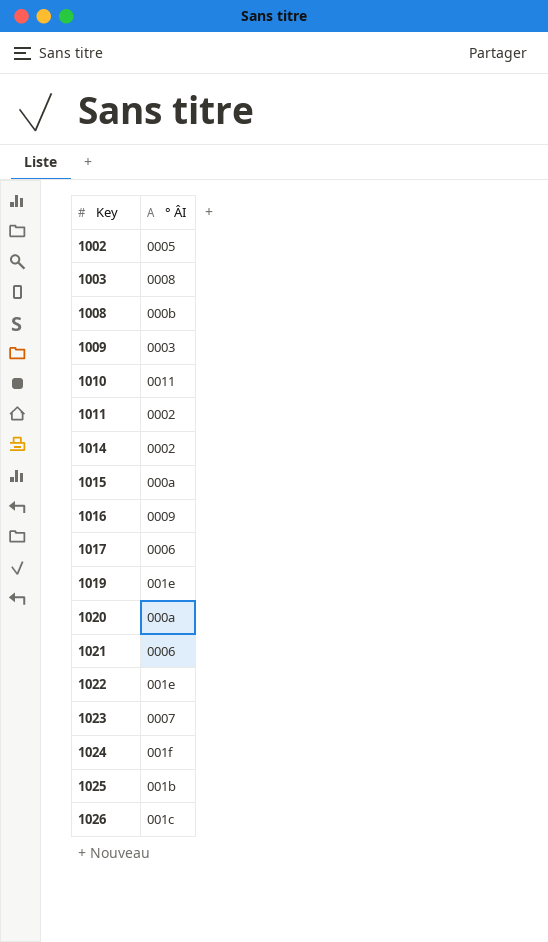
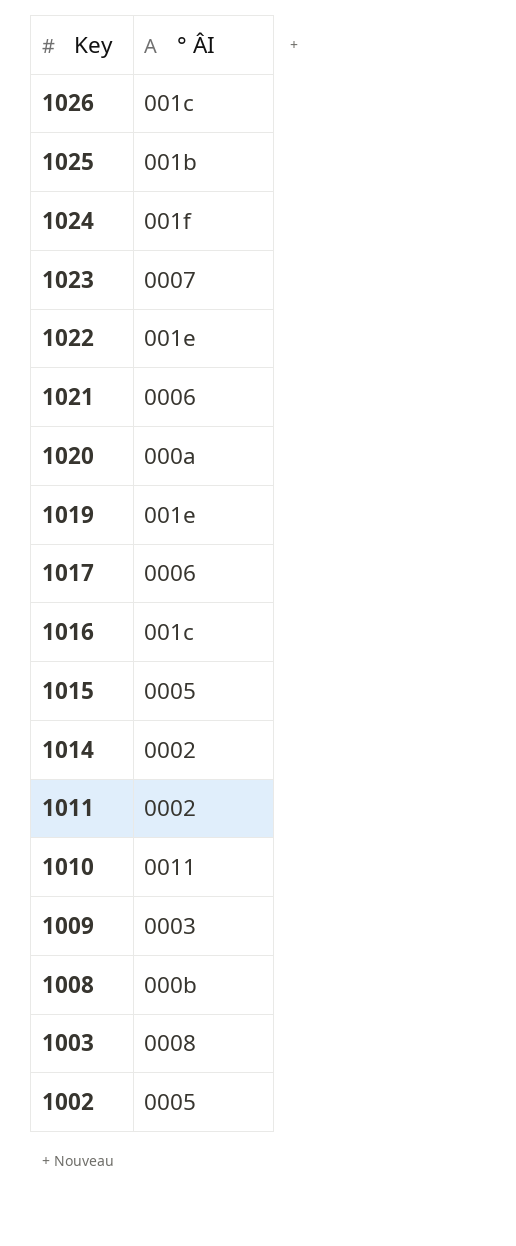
row order: Key ascending -> Key descending
1016 | ° ÂI: 0009 -> 001c
1015 | ° ÂI: 000a -> 0005

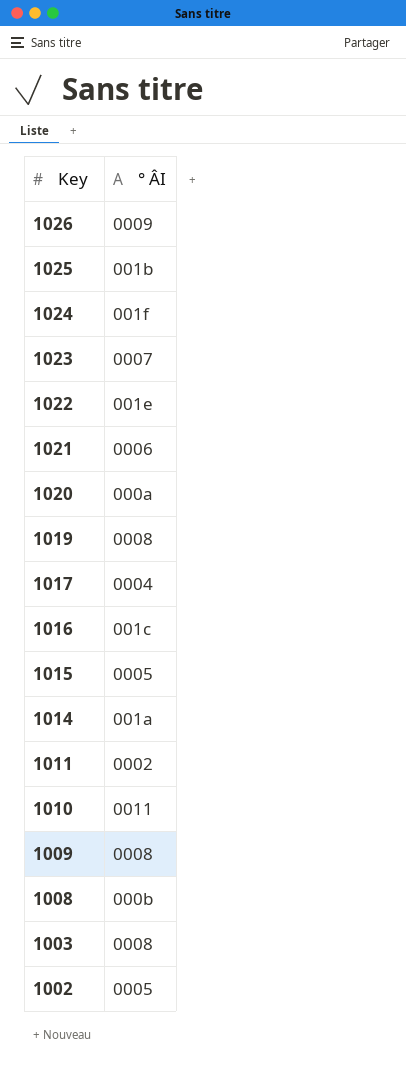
1026 | ° ÂI: 001c -> 0009
1019 | ° ÂI: 001e -> 0008
1017 | ° ÂI: 0006 -> 0004
1014 | ° ÂI: 0002 -> 001a
1009 | ° ÂI: 0003 -> 0008

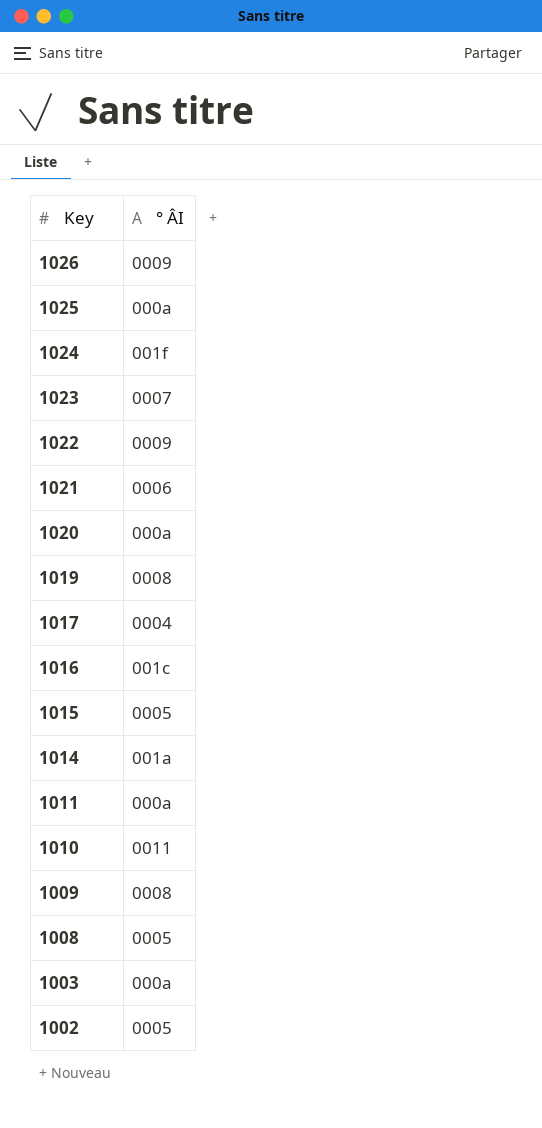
1025 | ° ÂI: 001b -> 000a
1022 | ° ÂI: 001e -> 0009
1011 | ° ÂI: 0002 -> 000a
1008 | ° ÂI: 000b -> 0005
1003 | ° ÂI: 0008 -> 000a

